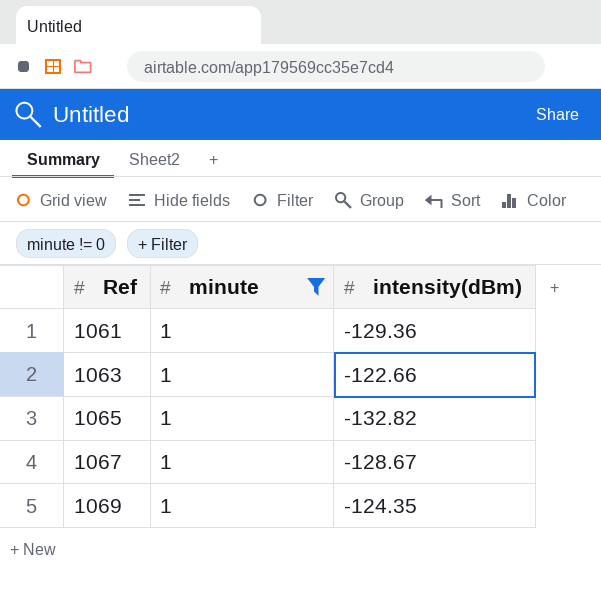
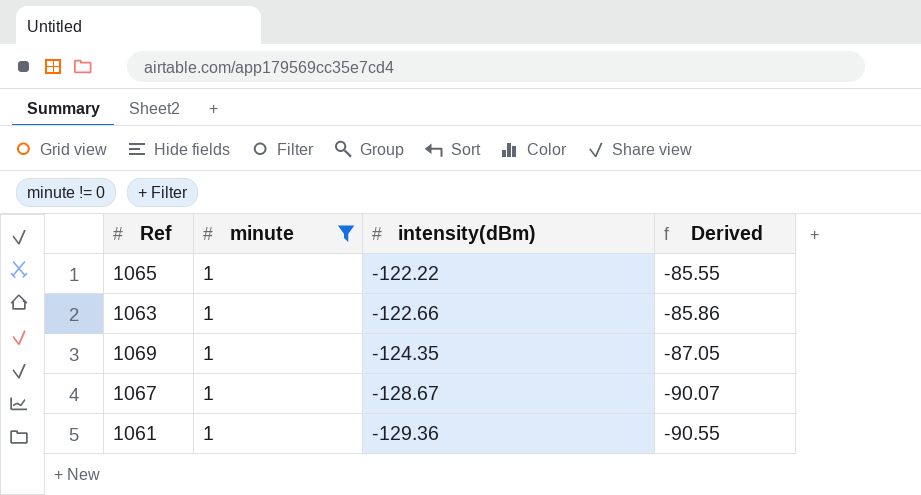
row order: Ref ascending -> intensity(dBm) descending
column Derived | formula: none -> [intensity(dBm)] * 0.7
1065 | intensity(dBm): -132.82 -> -122.22

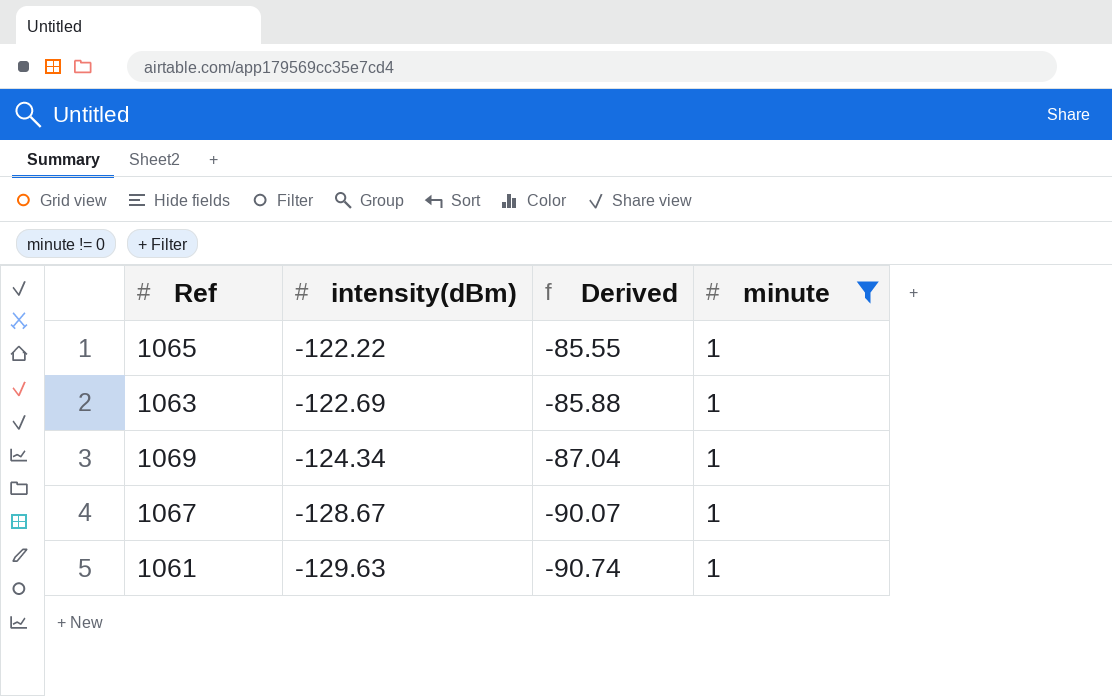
column minute | position: 2 -> 4
1063 | intensity(dBm): -122.66 -> -122.69
1063 | Derived: -85.86 -> -85.88
1069 | intensity(dBm): -124.35 -> -124.34
1069 | Derived: -87.05 -> -87.04
1061 | intensity(dBm): -129.36 -> -129.63
1061 | Derived: -90.55 -> -90.74

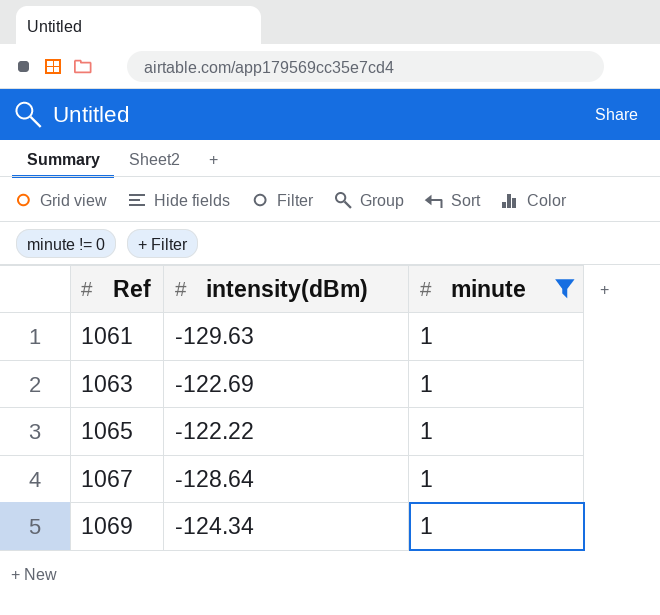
row order: intensity(dBm) descending -> Ref ascending
column Derived | formula: [intensity(dBm)] * 0.7 -> none
1067 | intensity(dBm): -128.67 -> -128.64

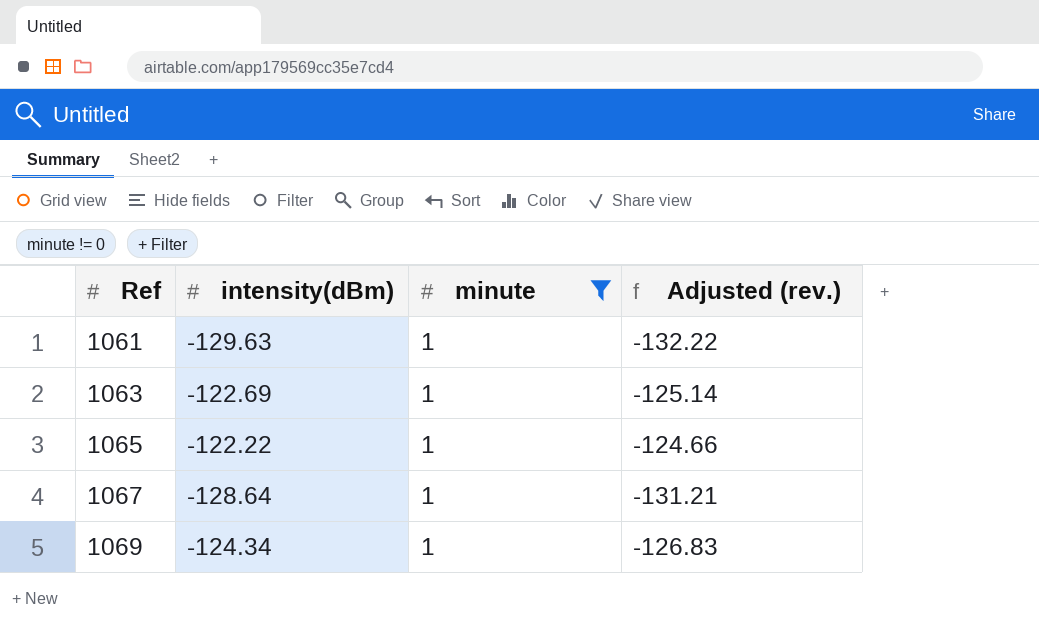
column Adjusted (rev.) | formula: none -> [intensity(dBm)] * 1.02

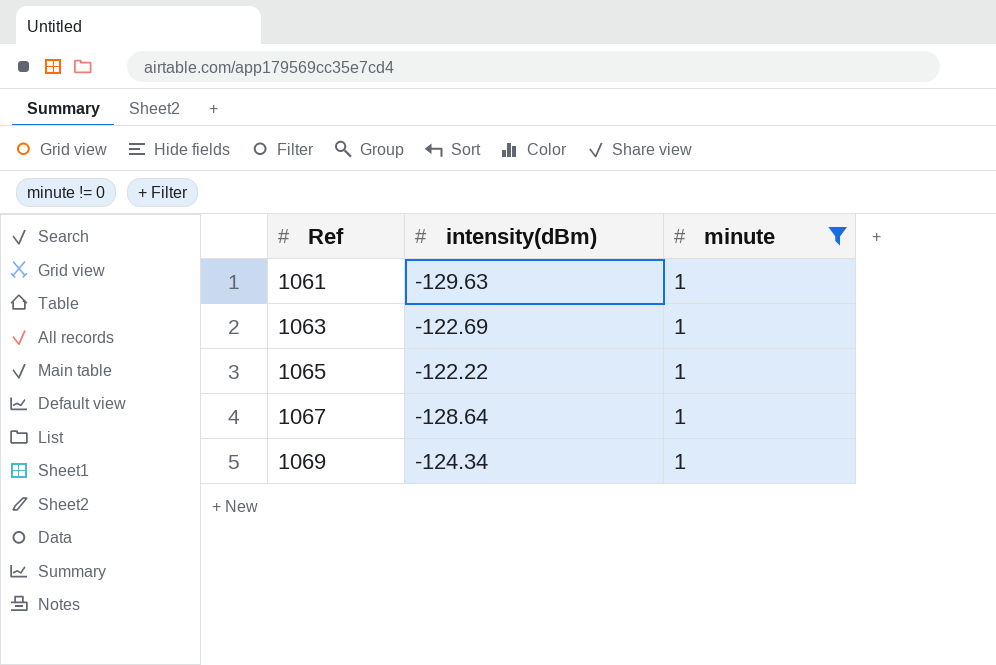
column Adjusted (rev.) | formula: [intensity(dBm)] * 1.02 -> none

